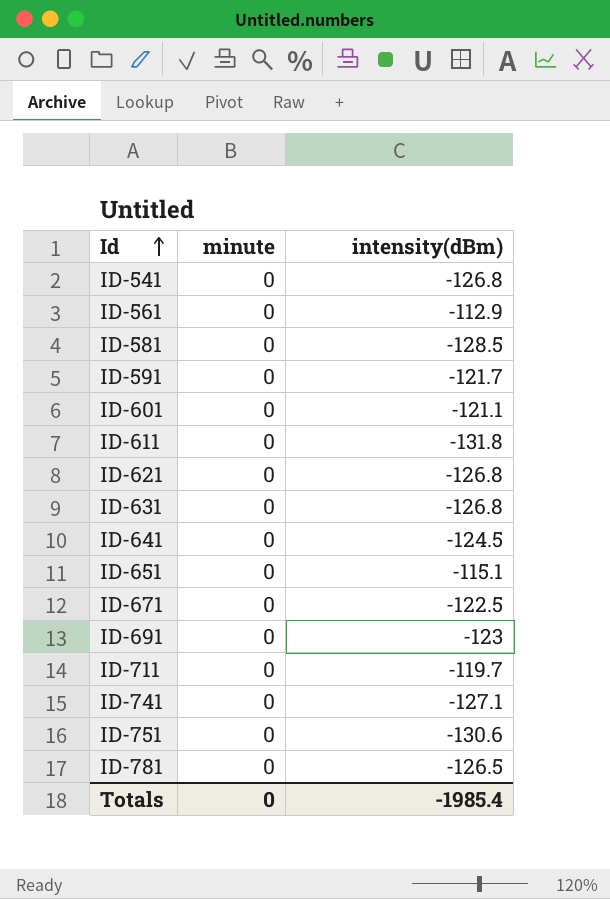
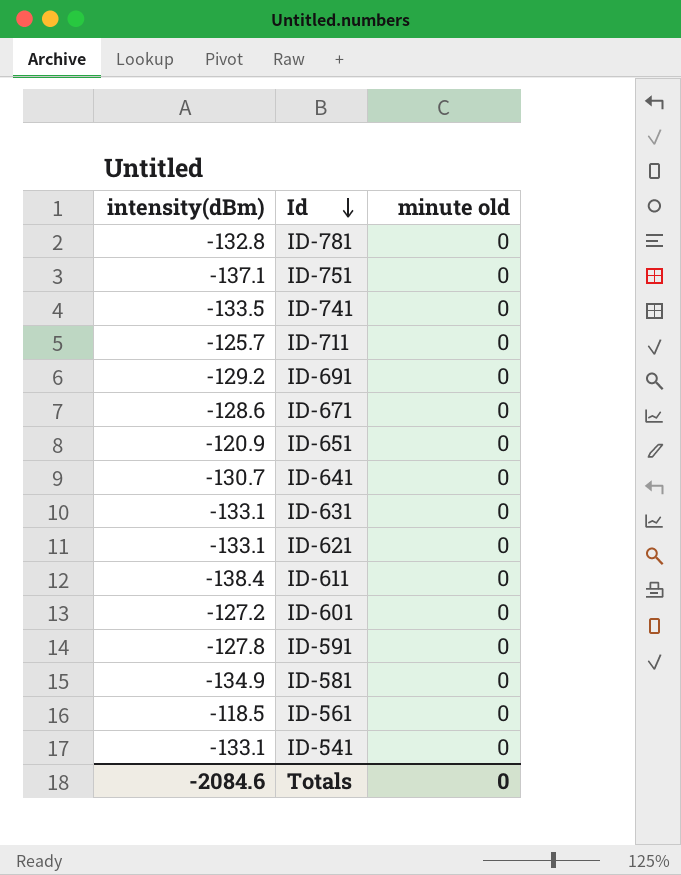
row order: Id ascending -> Id descending
column intensity(dBm) | position: 3 -> 1
column name: minute -> minute old
ID-781 | intensity(dBm): -126.5 -> -132.8
ID-751 | intensity(dBm): -130.6 -> -137.1
ID-741 | intensity(dBm): -127.1 -> -133.5
ID-711 | intensity(dBm): -119.7 -> -125.7
ID-691 | intensity(dBm): -123 -> -129.2
ID-671 | intensity(dBm): -122.5 -> -128.6
ID-651 | intensity(dBm): -115.1 -> -120.9
ID-641 | intensity(dBm): -124.5 -> -130.7
ID-631 | intensity(dBm): -126.8 -> -133.1
ID-621 | intensity(dBm): -126.8 -> -133.1
ID-611 | intensity(dBm): -131.8 -> -138.4
ID-601 | intensity(dBm): -121.1 -> -127.2
ID-591 | intensity(dBm): -121.7 -> -127.8
ID-581 | intensity(dBm): -128.5 -> -134.9
ID-561 | intensity(dBm): -112.9 -> -118.5
ID-541 | intensity(dBm): -126.8 -> -133.1
Totals | intensity(dBm): -1985.4 -> -2084.6

